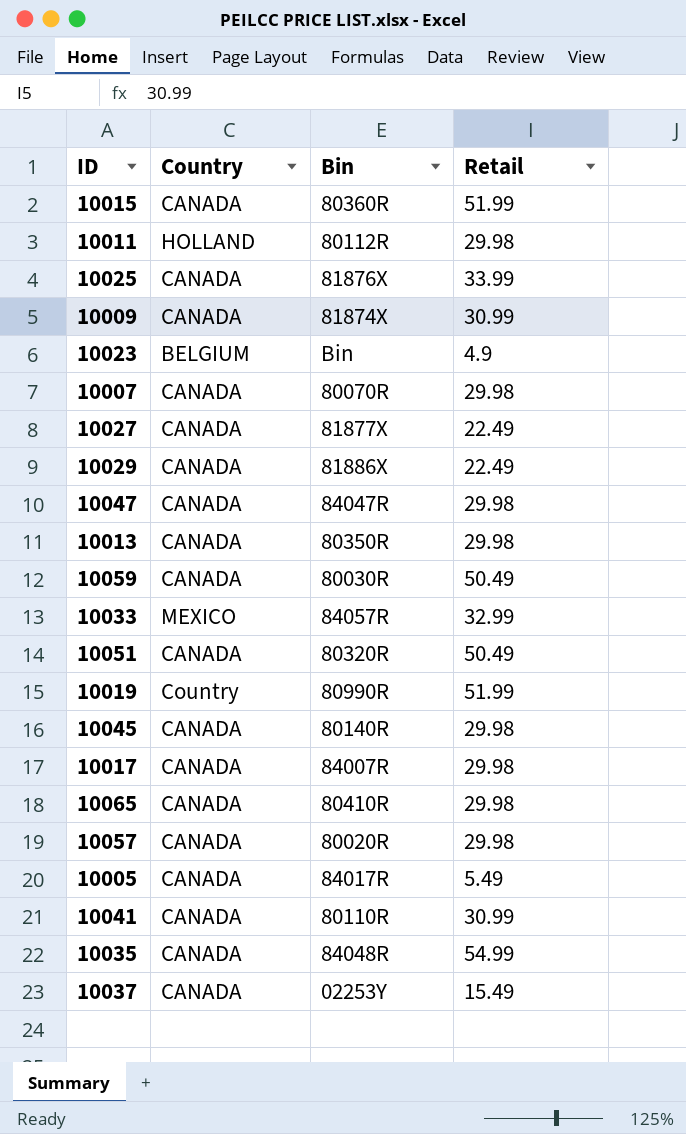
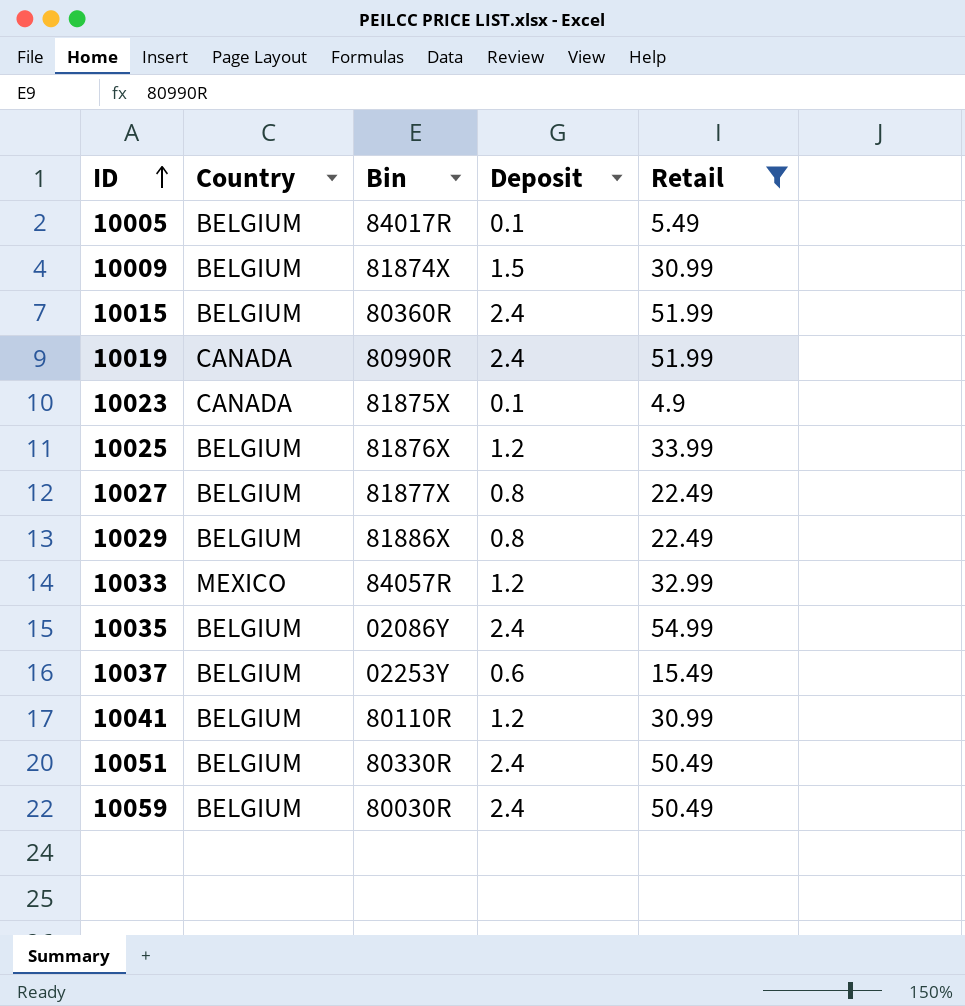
filter: none -> Retail != 29.98
row order: none -> ID ascending
column Deposit | position: none -> 4
10005 | Country: CANADA -> BELGIUM
10009 | Country: CANADA -> BELGIUM
10015 | Country: CANADA -> BELGIUM
10019 | Country: Country -> CANADA
10023 | Country: BELGIUM -> CANADA
10023 | Bin: Bin -> 81875X
10025 | Country: CANADA -> BELGIUM
10027 | Country: CANADA -> BELGIUM
10029 | Country: CANADA -> BELGIUM
10035 | Country: CANADA -> BELGIUM
10035 | Bin: 84048R -> 02086Y
10037 | Country: CANADA -> BELGIUM
10041 | Country: CANADA -> BELGIUM
10051 | Country: CANADA -> BELGIUM
10051 | Bin: 80320R -> 80330R
10059 | Country: CANADA -> BELGIUM

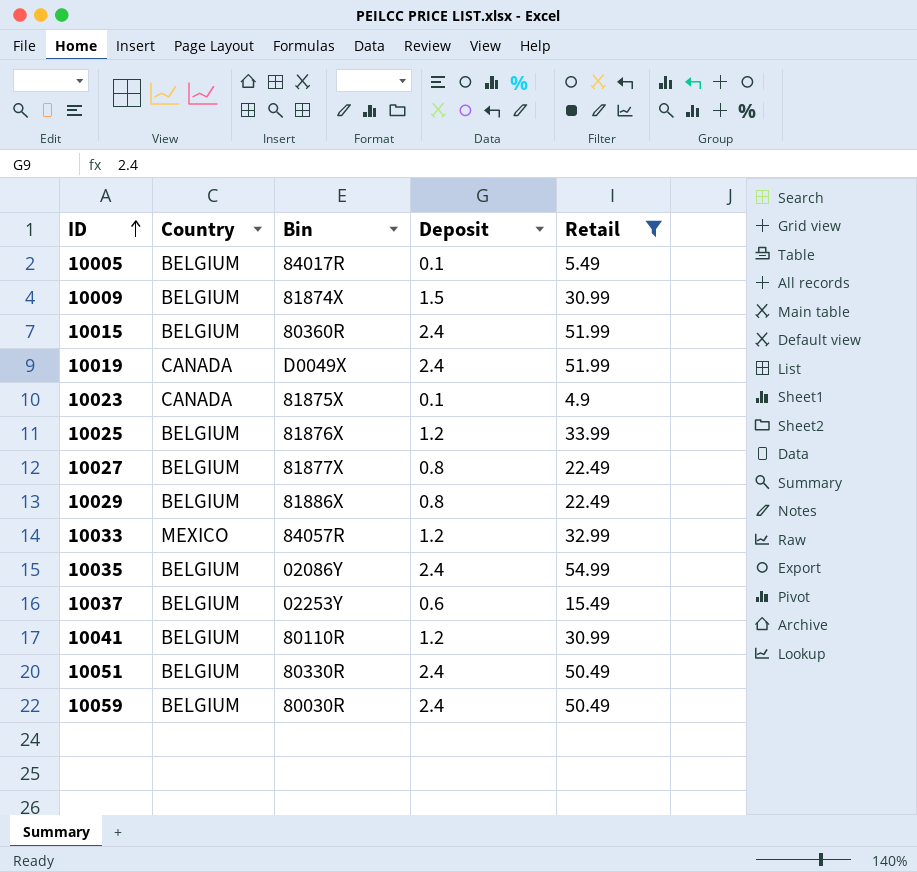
10019 | Bin: 80990R -> D0049X

